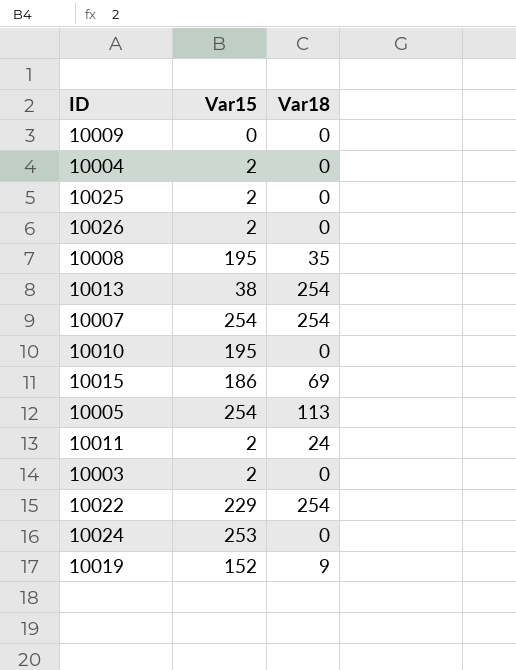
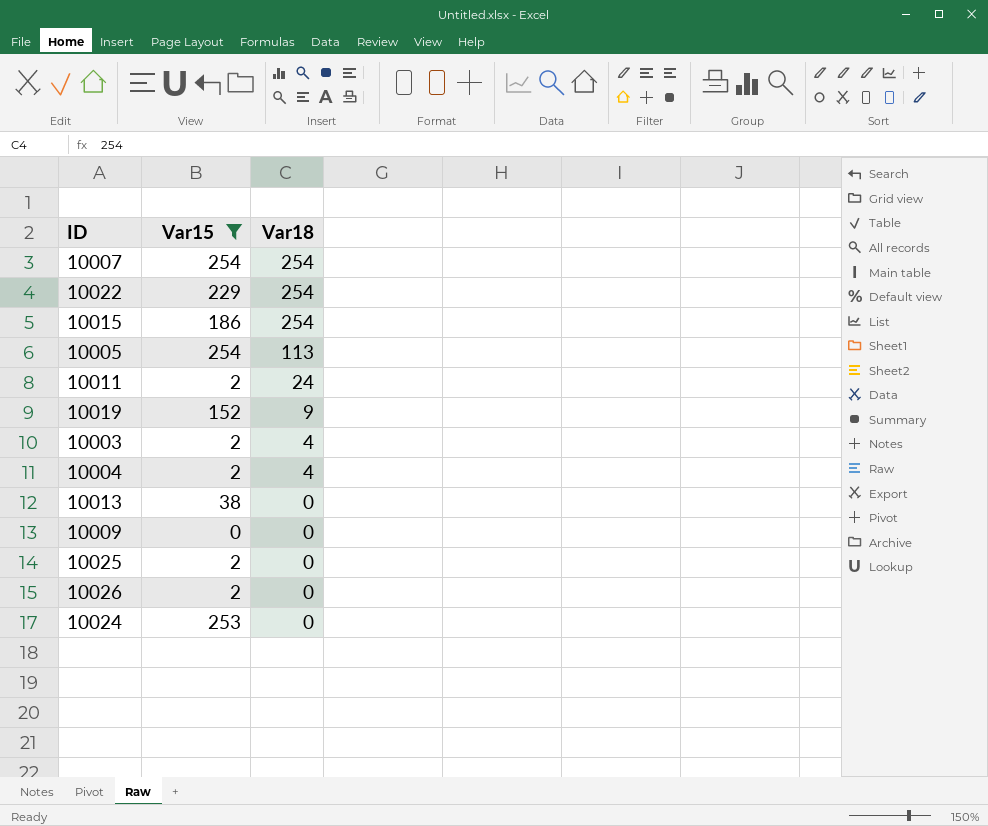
filter: none -> Var15 != 195
row order: none -> Var18 descending
10015 | Var18: 69 -> 254
10003 | Var18: 0 -> 4
10004 | Var18: 0 -> 4
10013 | Var18: 254 -> 0

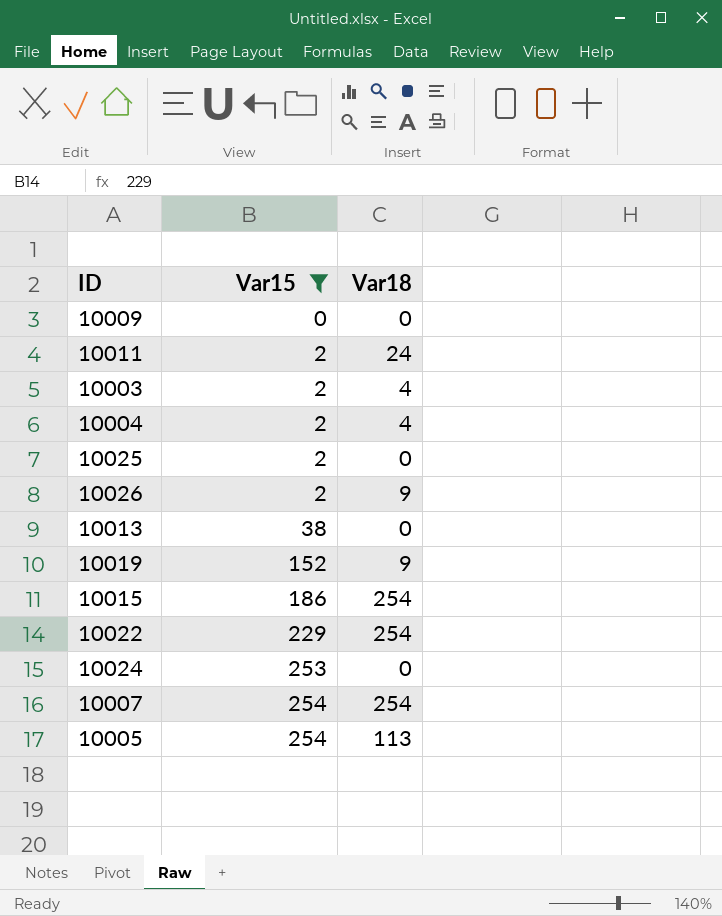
row order: Var18 descending -> Var15 ascending
10026 | Var18: 0 -> 9

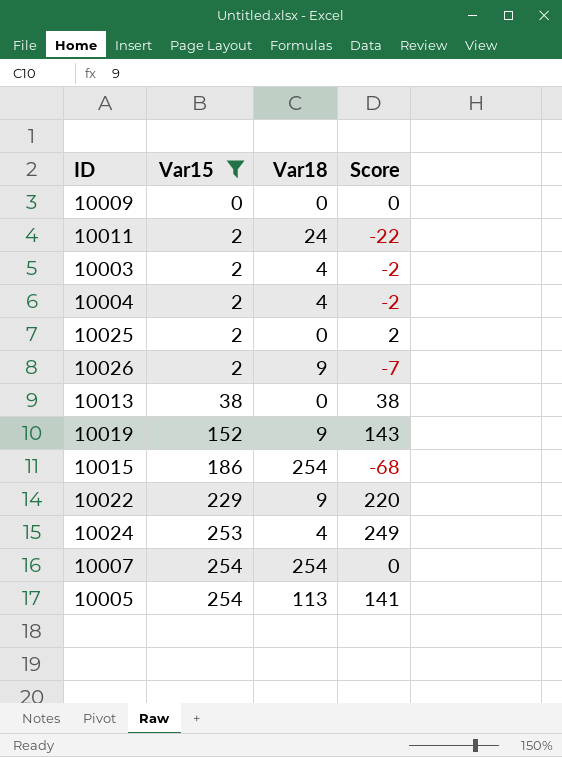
column Score | formula: none -> [Var15] - [Var18]
10022 | Var18: 254 -> 9
10024 | Var18: 0 -> 4

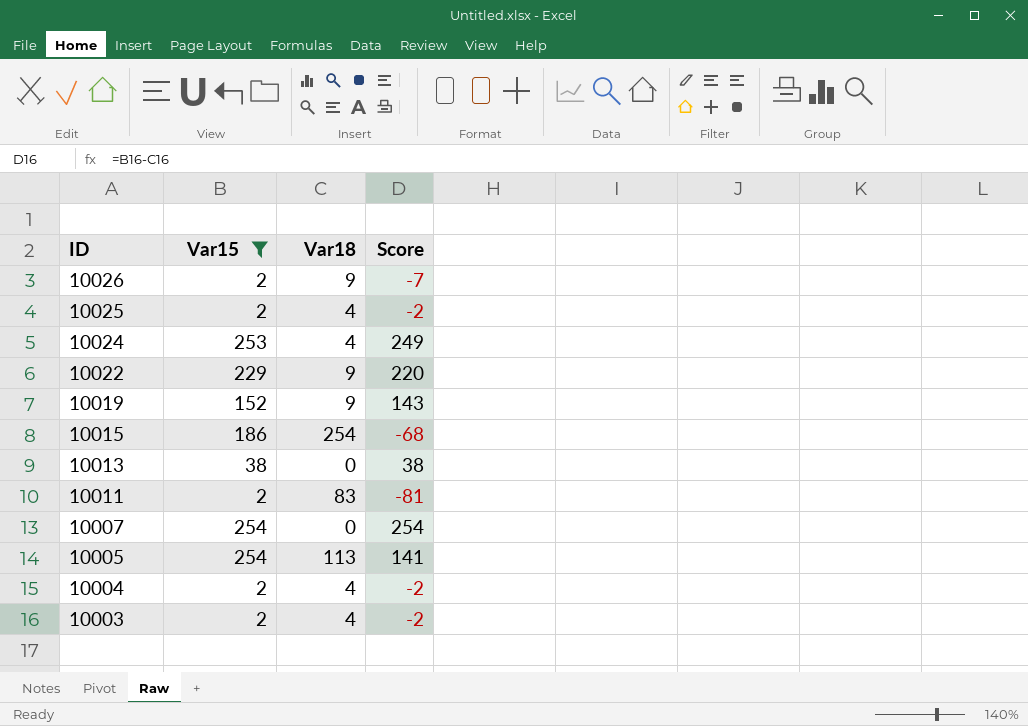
row order: Var15 ascending -> ID descending
row 10009: 0 | 0 | 0 -> none
10025 | Var18: 0 -> 4
10025 | Score: 2 -> -2
10011 | Var18: 24 -> 83
10011 | Score: -22 -> -81
10007 | Var18: 254 -> 0
10007 | Score: 0 -> 254

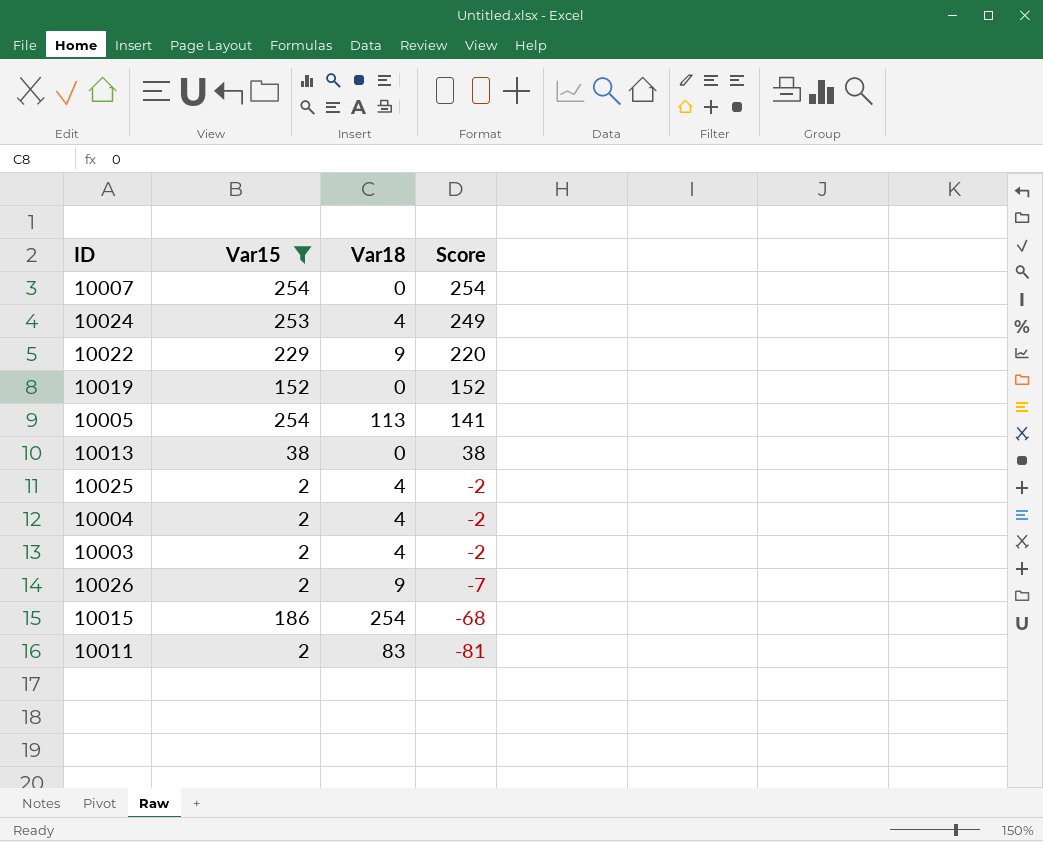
row order: ID descending -> Score descending
10019 | Var18: 9 -> 0
10019 | Score: 143 -> 152

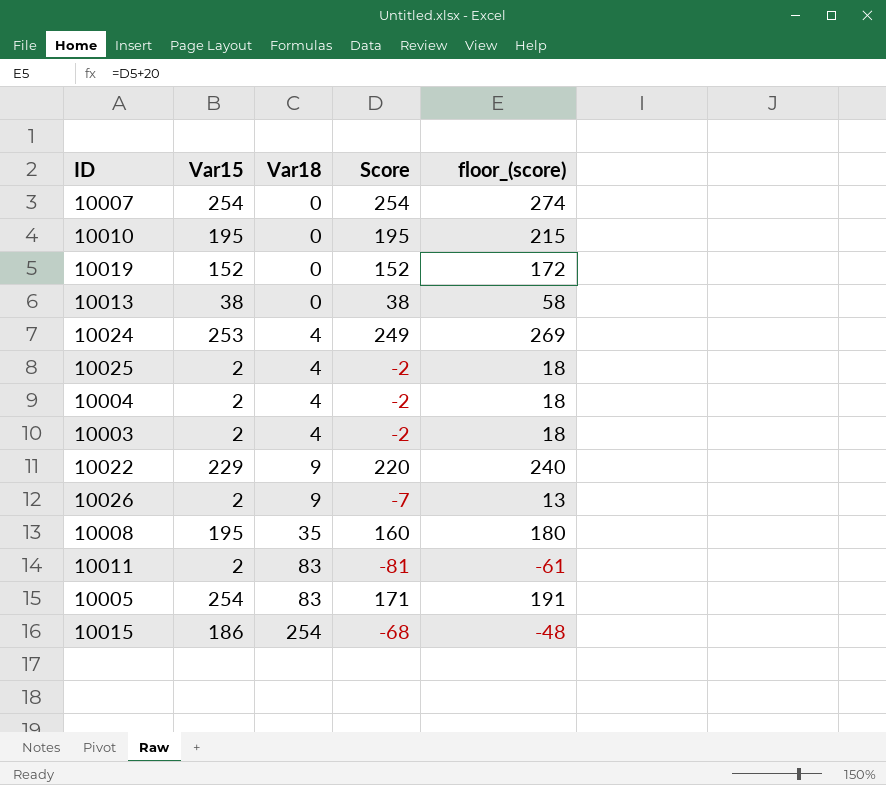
filter: Var15 != 195 -> none
row order: Score descending -> Var18 ascending
column floor_(score) | formula: none -> [Score] + 20
10005 | Var18: 113 -> 83
10005 | Score: 141 -> 171

